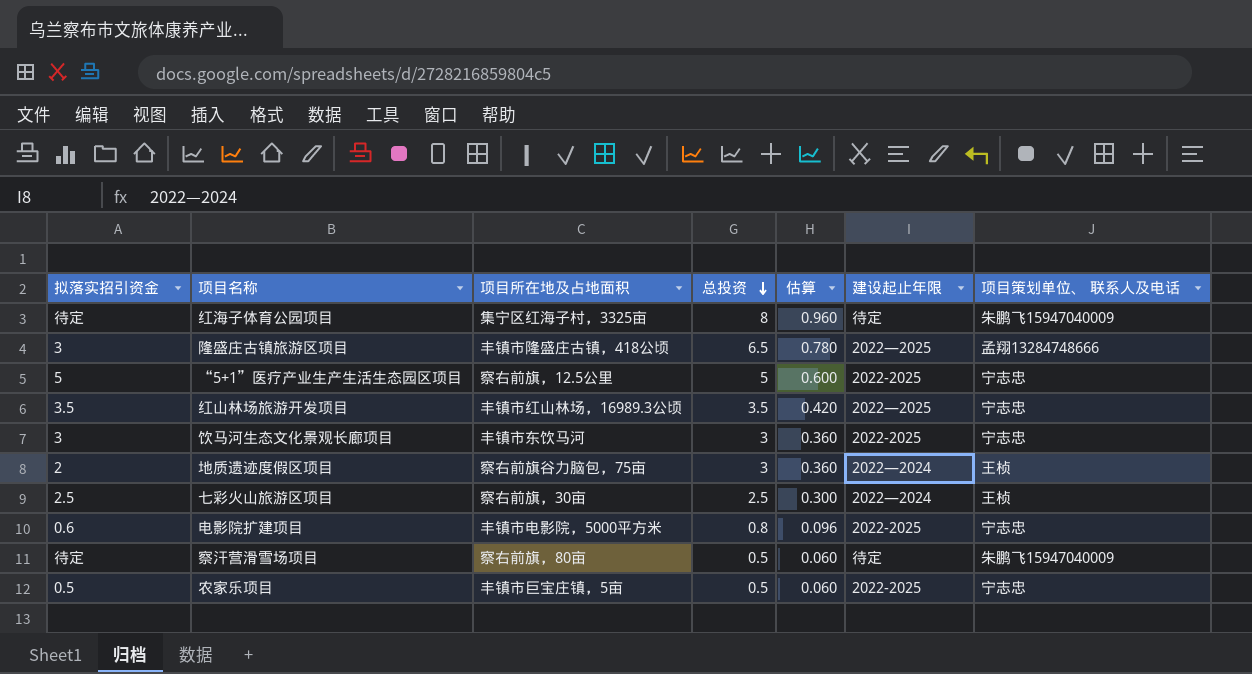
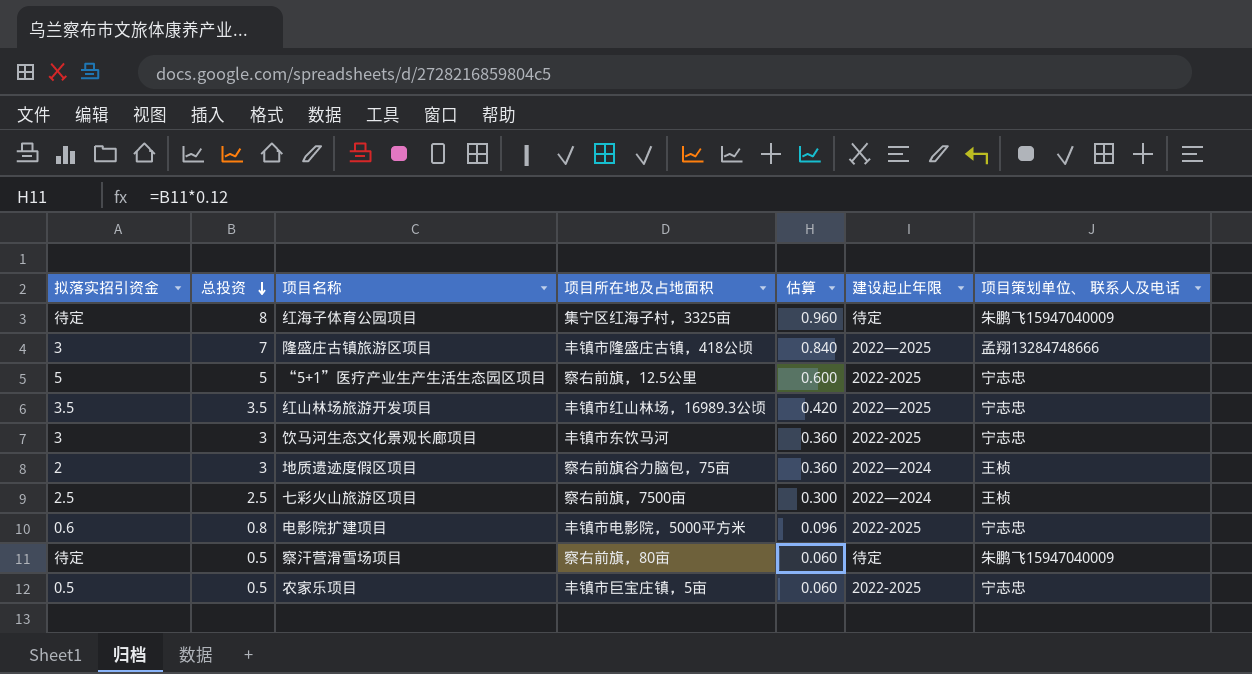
column 总投资 | position: 4 -> 2
隆盛庄古镇旅游区项目 | 总投资: 6.5 -> 7
隆盛庄古镇旅游区项目 | 估算: 0.780 -> 0.840
七彩火山旅游区项目 | 项目所在地及占地面积: 察右前旗，30亩 -> 察右前旗，7500亩

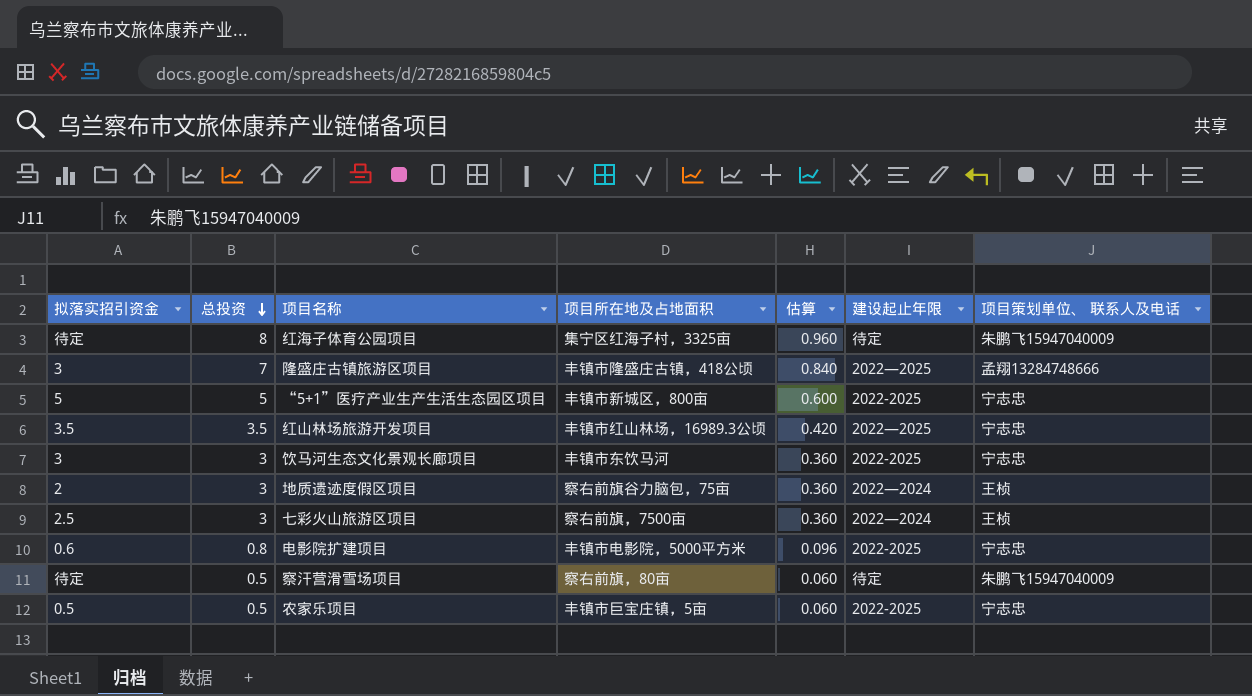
“5+1”医疗产业生产生活生态园区项目 | 项目所在地及占地面积: 察右前旗，12.5公里 -> 丰镇市新城区，800亩
七彩火山旅游区项目 | 总投资: 2.5 -> 3
七彩火山旅游区项目 | 估算: 0.300 -> 0.360

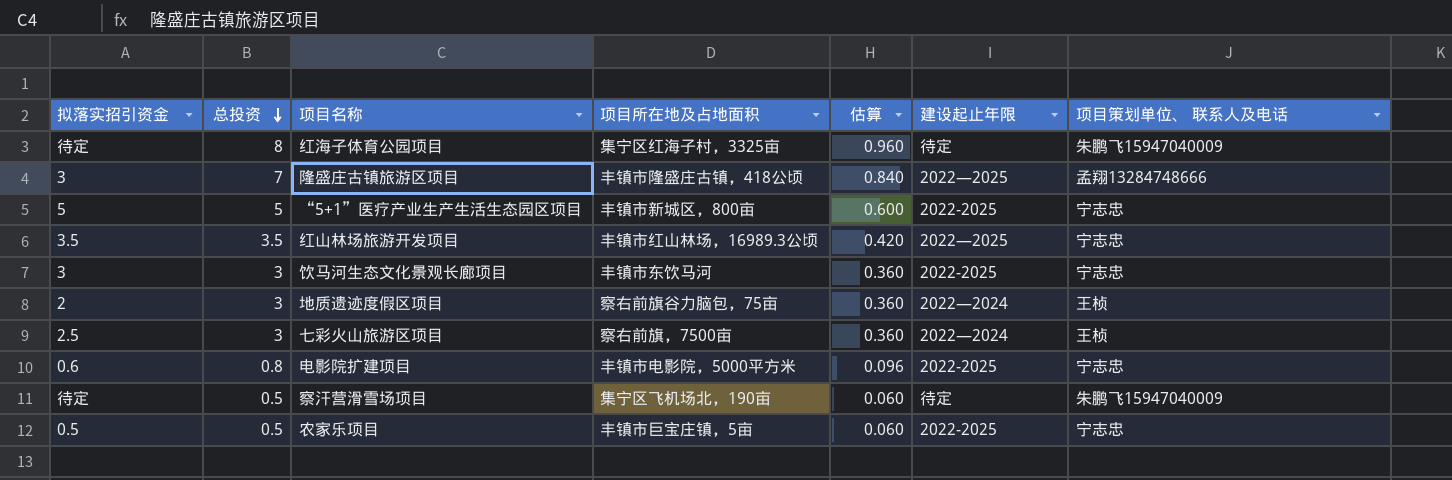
察汗营滑雪场项目 | 项目所在地及占地面积: 察右前旗，80亩 -> 集宁区飞机场北，190亩

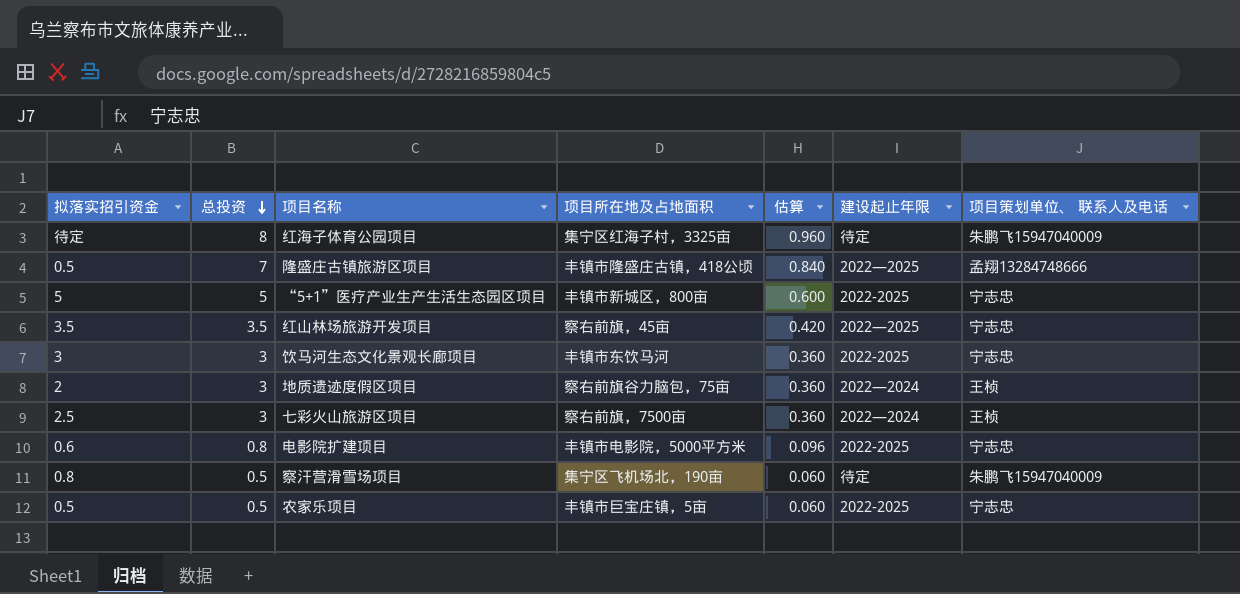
隆盛庄古镇旅游区项目 | 拟落实招引资金: 3 -> 0.5
红山林场旅游开发项目 | 项目所在地及占地面积: 丰镇市红山林场，16989.3公顷 -> 察右前旗，45亩
察汗营滑雪场项目 | 拟落实招引资金: 待定 -> 0.8

